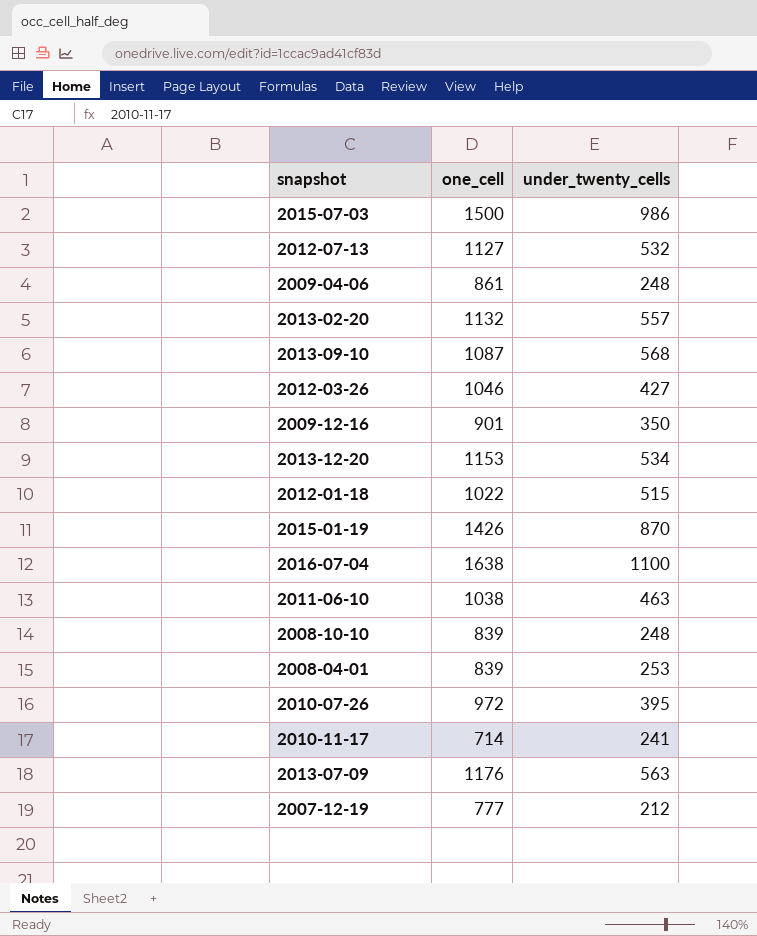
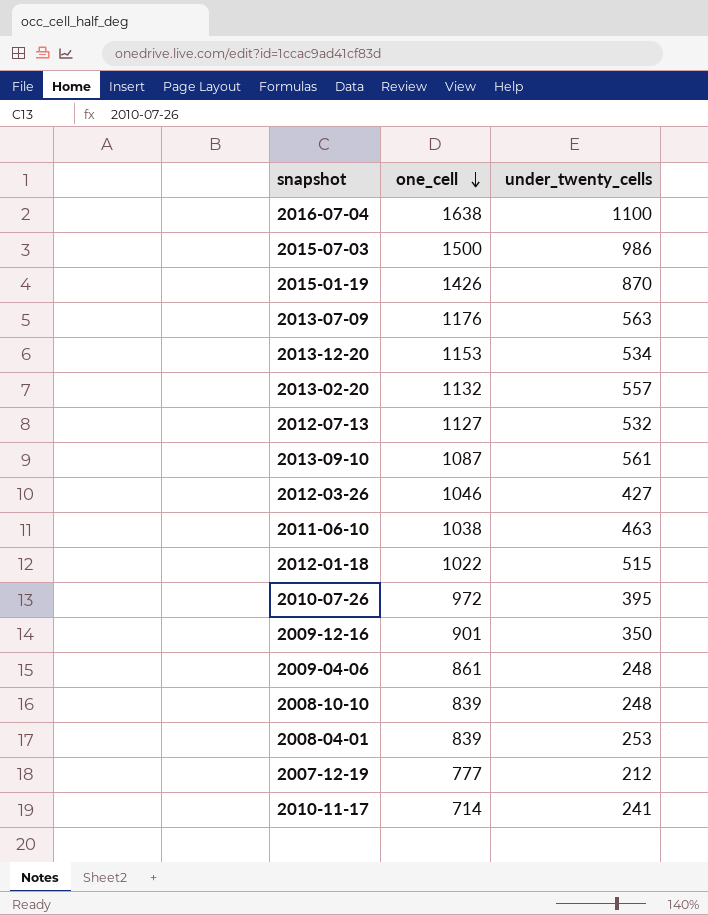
row order: none -> one_cell descending
2013-09-10 | under_twenty_cells: 568 -> 561

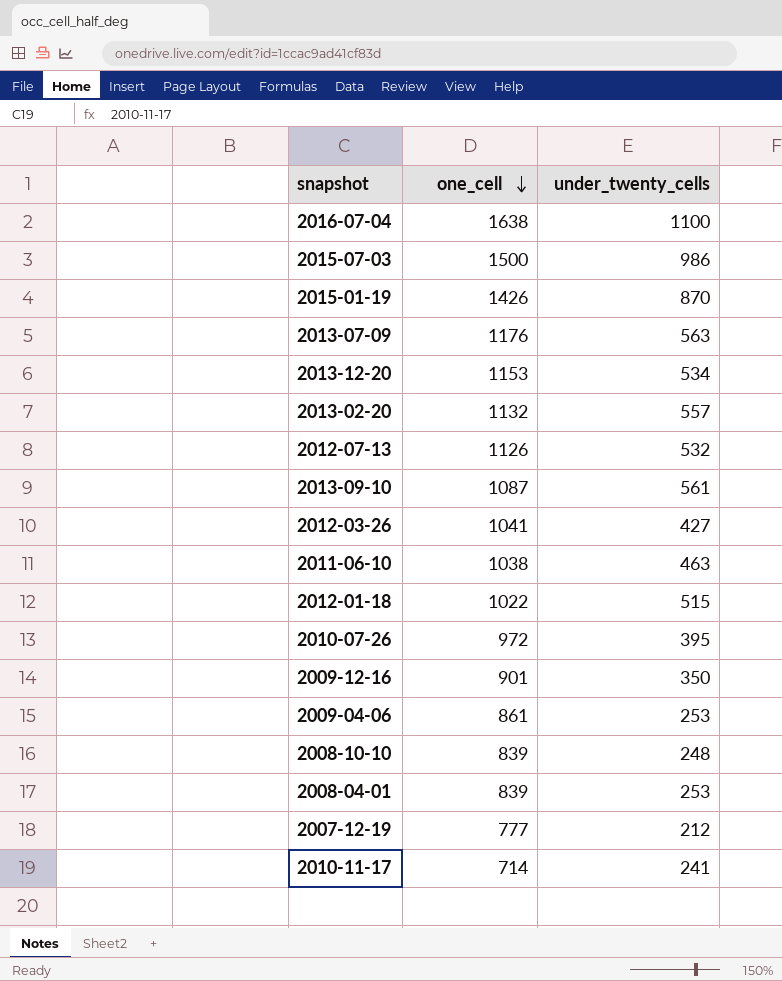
2012-07-13 | one_cell: 1127 -> 1126
2012-03-26 | one_cell: 1046 -> 1041
2009-04-06 | under_twenty_cells: 248 -> 253

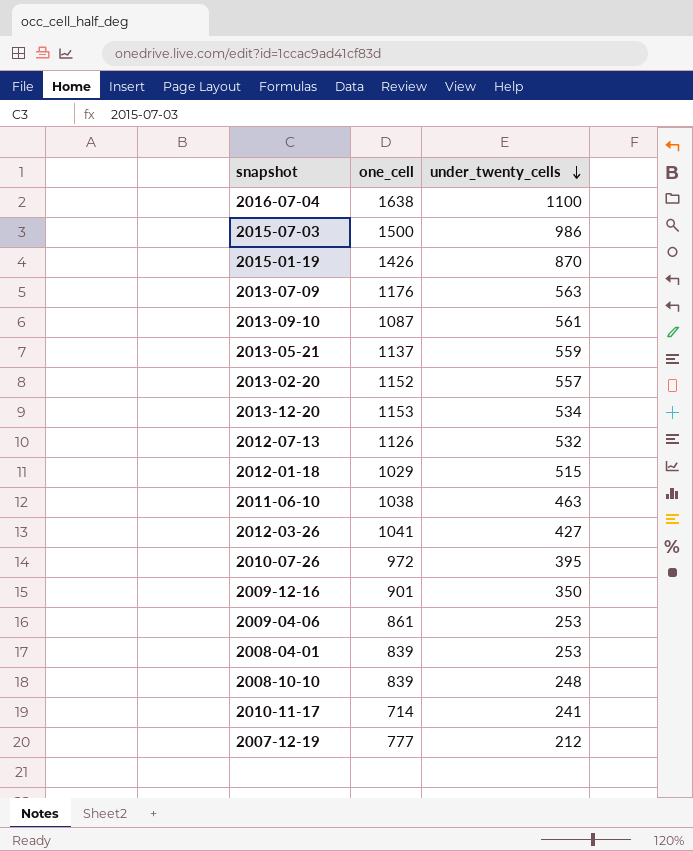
row order: one_cell descending -> under_twenty_cells descending
row 2013-05-21: none -> 1137 | 559
2013-02-20 | one_cell: 1132 -> 1152
2012-01-18 | one_cell: 1022 -> 1029

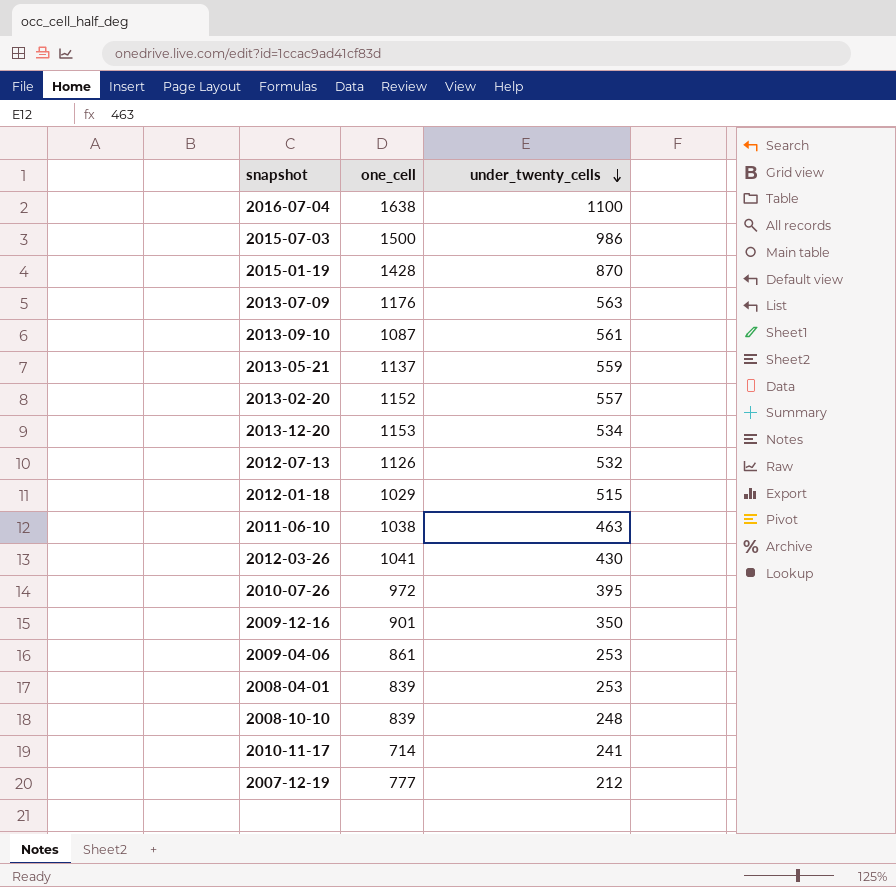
2015-01-19 | one_cell: 1426 -> 1428
2012-03-26 | under_twenty_cells: 427 -> 430

